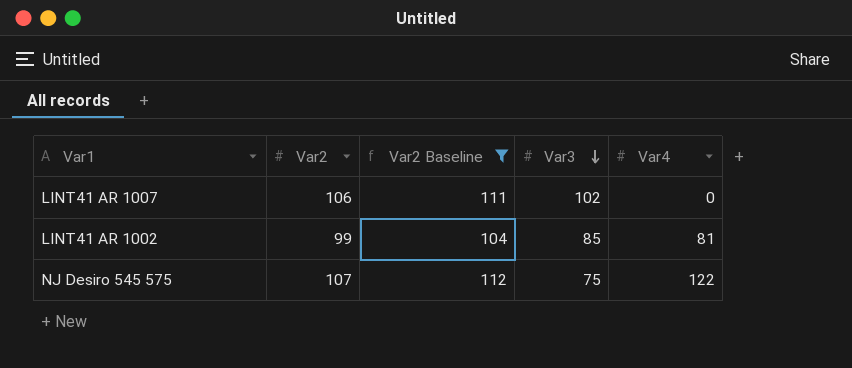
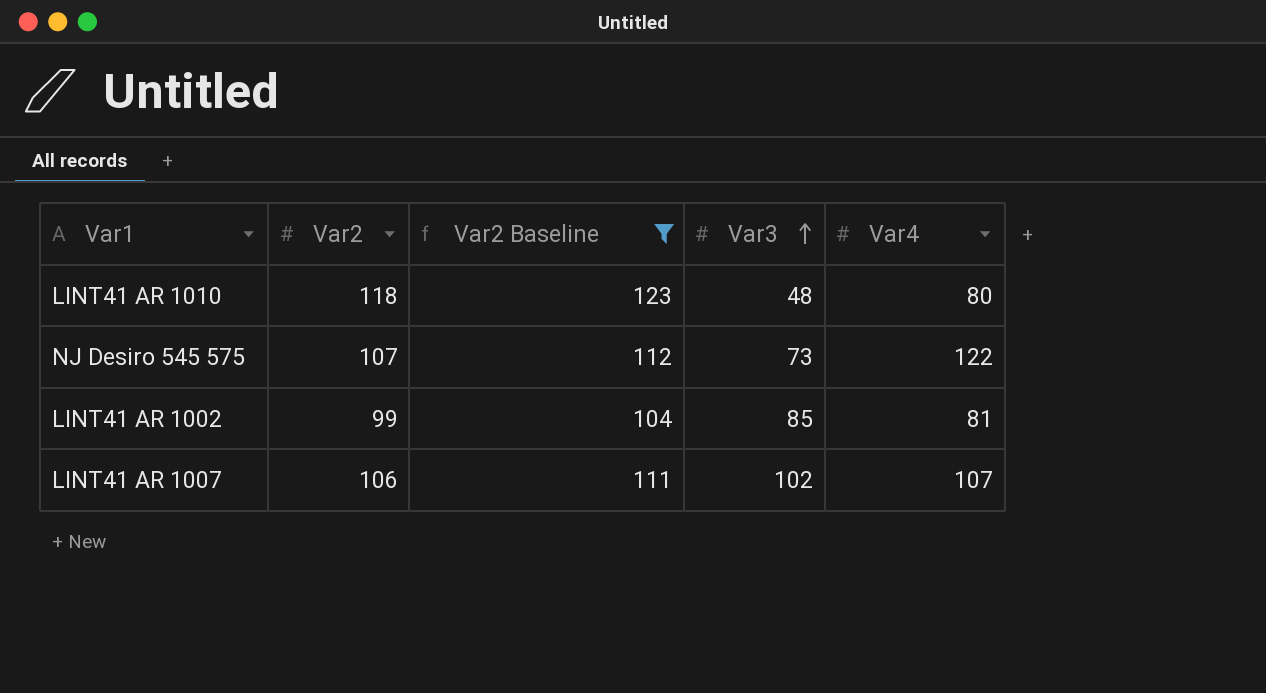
row order: Var3 descending -> Var3 ascending
row LINT41 AR 1010: none -> 118 | 123 | 48 | 80
NJ Desiro 545 575 | Var3: 75 -> 73
LINT41 AR 1007 | Var4: 0 -> 107

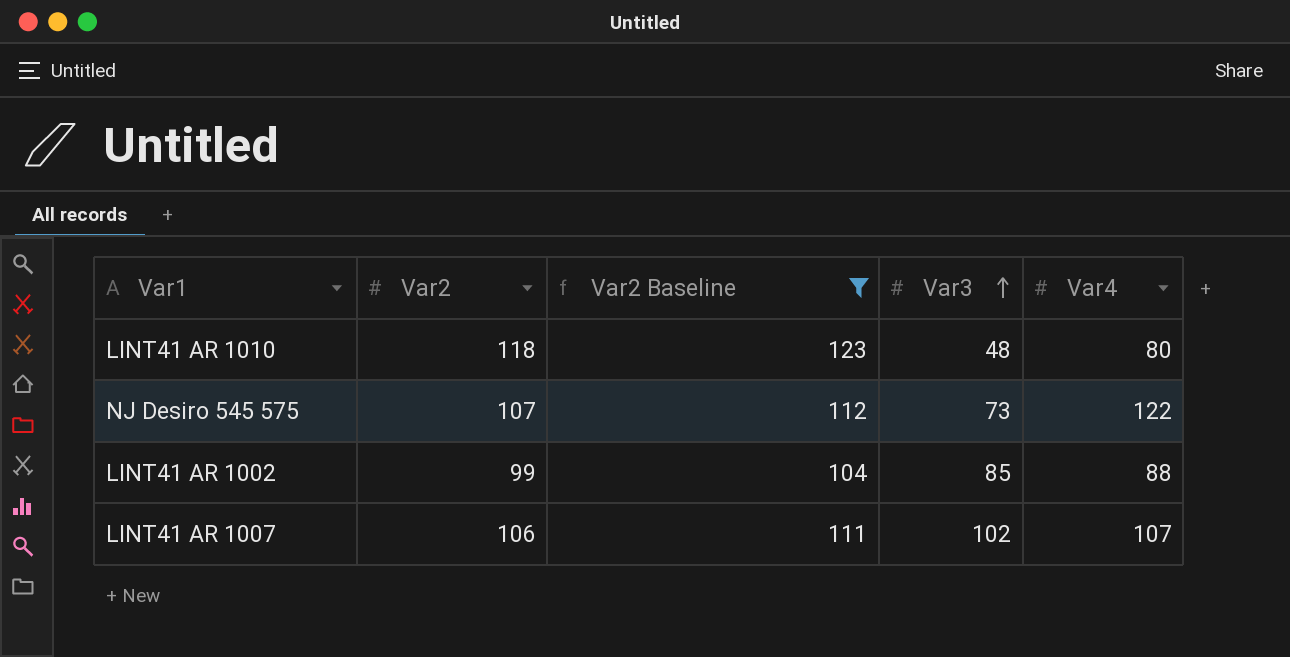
LINT41 AR 1002 | Var4: 81 -> 88

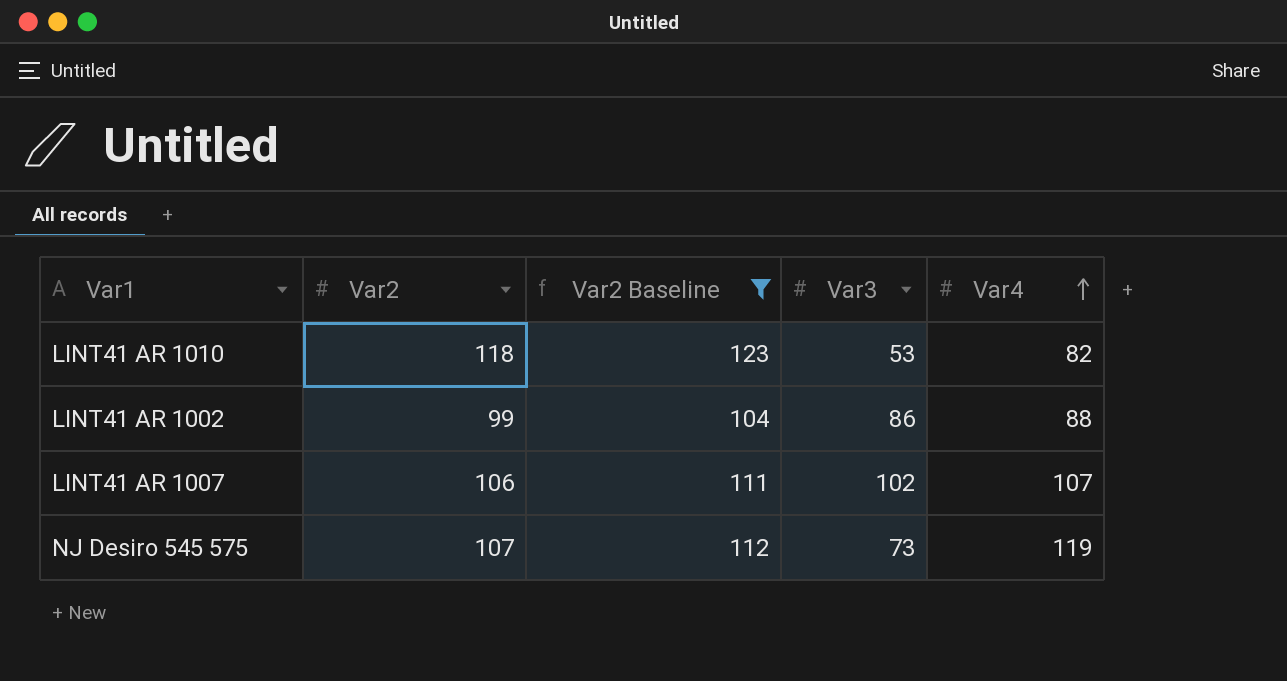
row order: Var3 ascending -> Var4 ascending
LINT41 AR 1010 | Var3: 48 -> 53
LINT41 AR 1010 | Var4: 80 -> 82
LINT41 AR 1002 | Var3: 85 -> 86
NJ Desiro 545 575 | Var4: 122 -> 119

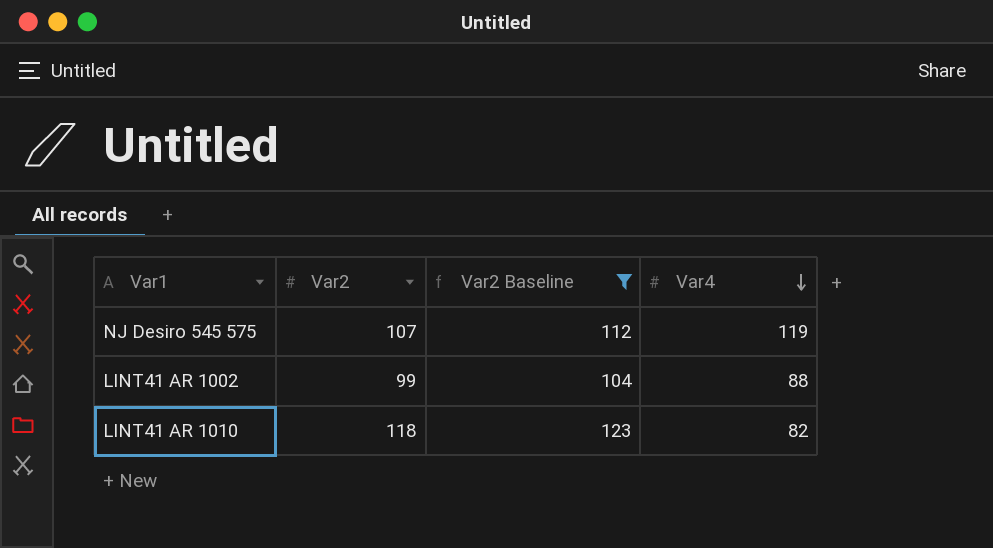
row order: Var4 ascending -> Var4 descending
column Var3 | position: 4 -> none
row LINT41 AR 1007: 106 | 111 | 102 | 107 -> none

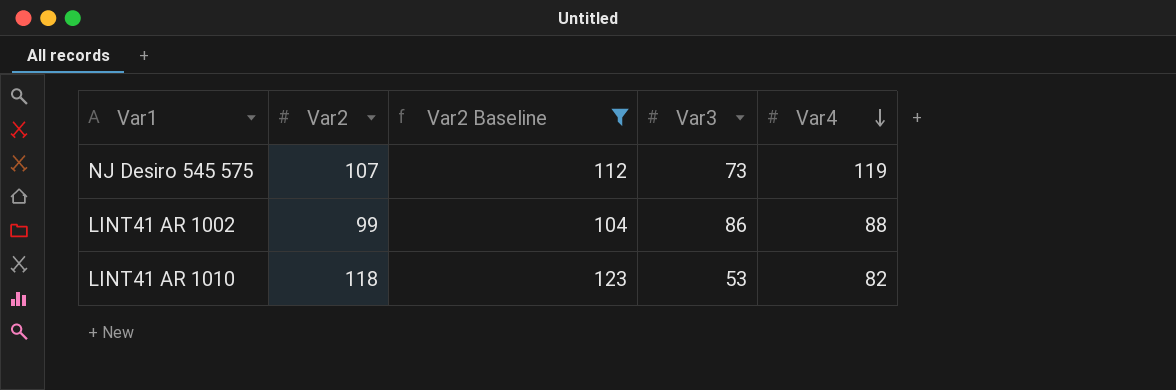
column Var3 | position: none -> 4

